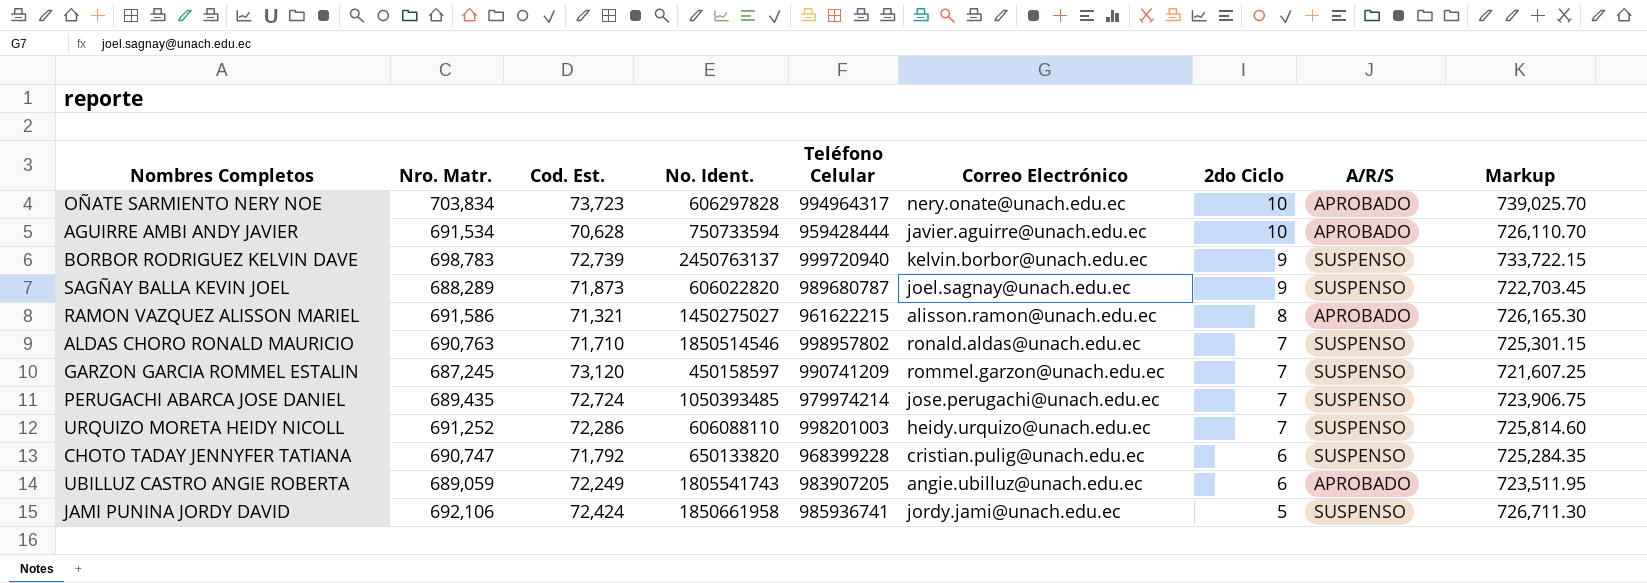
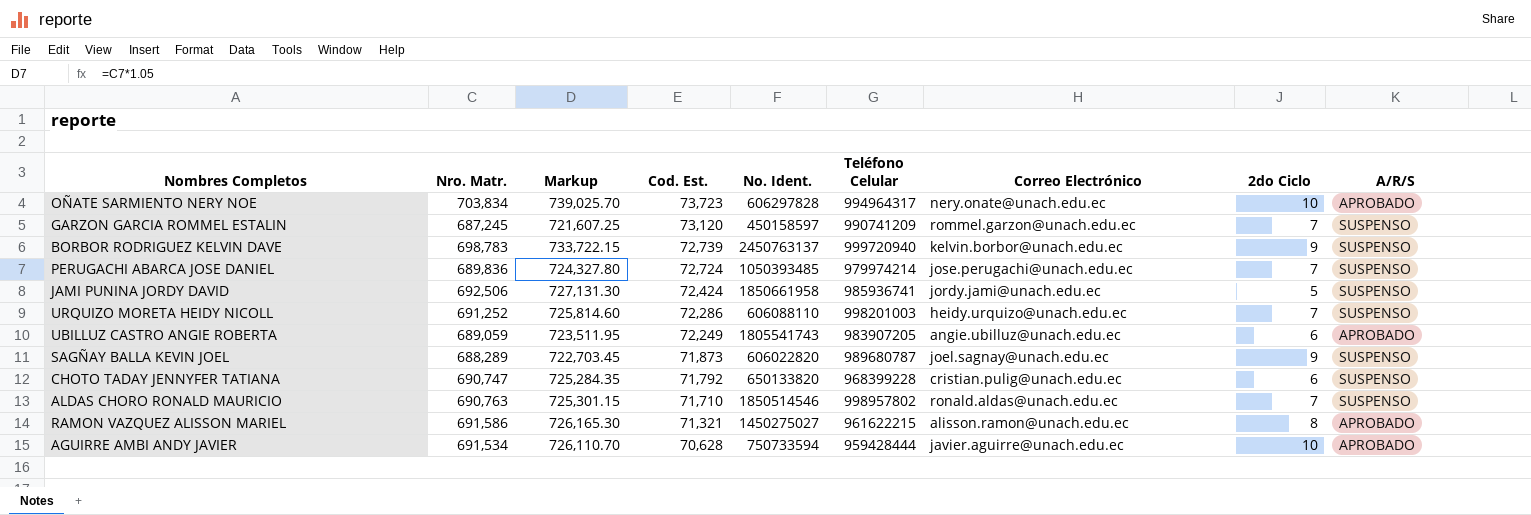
row order: 2do Ciclo descending -> Cod. Est. descending
column Markup | position: 9 -> 3
PERUGACHI ABARCA JOSE DANIEL | Nro. Matr.: 689,435 -> 689,836
PERUGACHI ABARCA JOSE DANIEL | Markup: 723,906.75 -> 724,327.80
JAMI PUNINA JORDY DAVID | Nro. Matr.: 692,106 -> 692,506
JAMI PUNINA JORDY DAVID | Markup: 726,711.30 -> 727,131.30

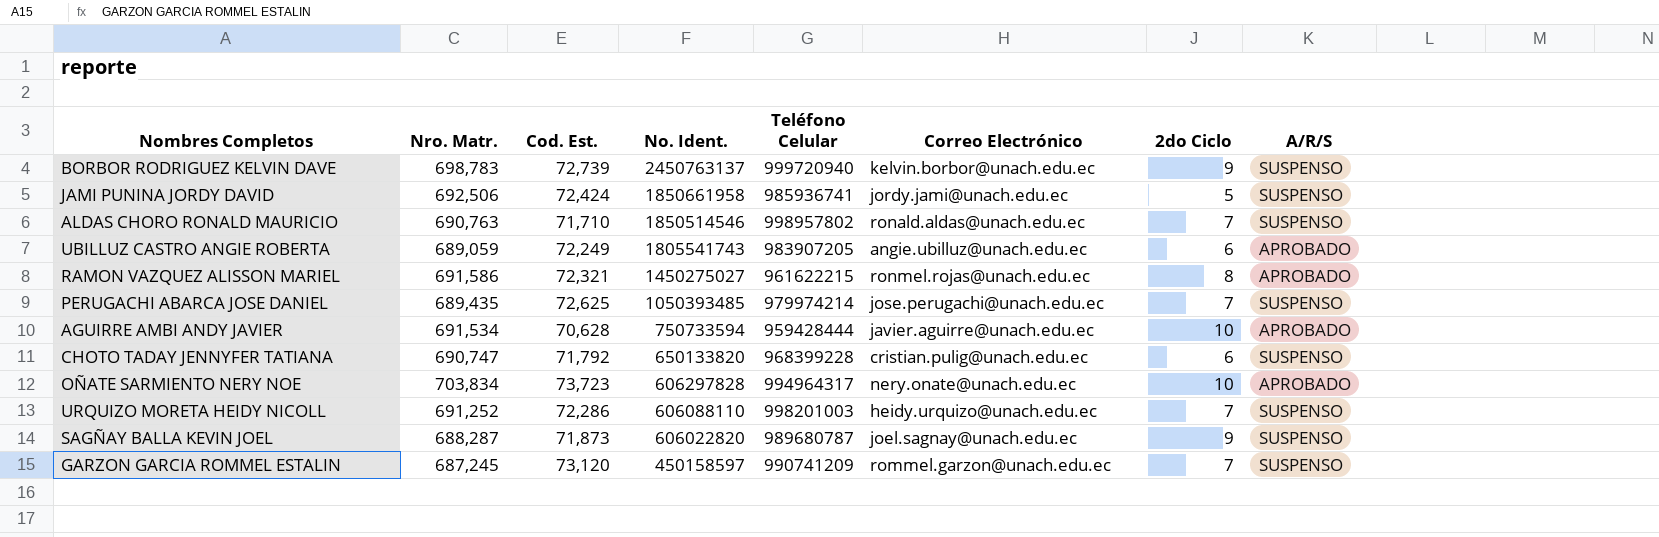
row order: Cod. Est. descending -> No. Ident. descending
column Markup | formula: [Nro. Matr.] * 1.05 -> none
RAMON VAZQUEZ ALISSON MARIEL | Cod. Est.: 71,321 -> 72,321
RAMON VAZQUEZ ALISSON MARIEL | Correo Electrónico: alisson.ramon@unach.edu.ec -> ronmel.rojas@unach.edu.ec
PERUGACHI ABARCA JOSE DANIEL | Nro. Matr.: 689,836 -> 689,435
PERUGACHI ABARCA JOSE DANIEL | Cod. Est.: 72,724 -> 72,625
SAGÑAY BALLA KEVIN JOEL | Nro. Matr.: 688,289 -> 688,287

